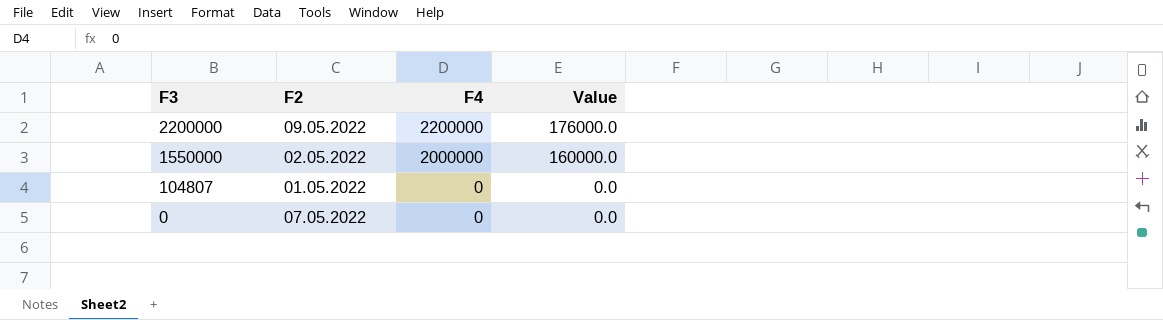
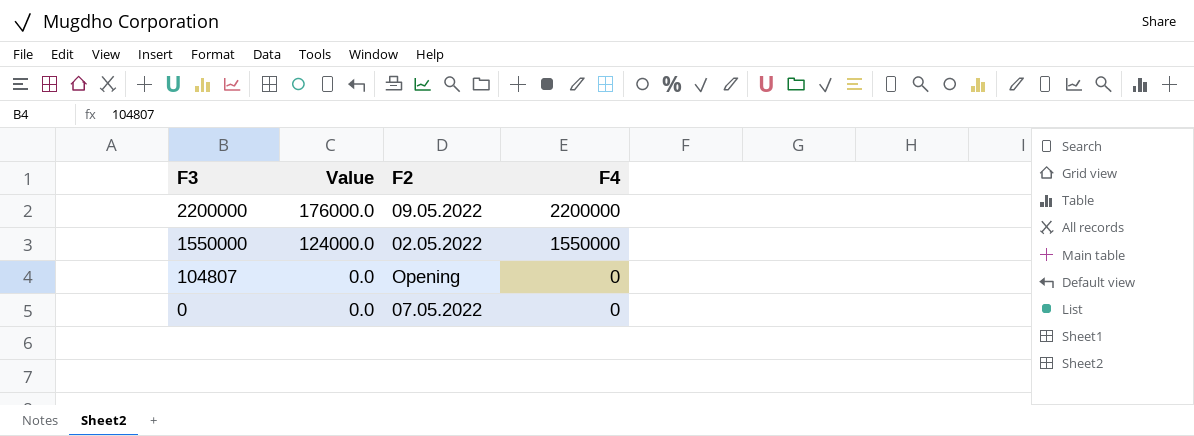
column Value | position: 4 -> 2
1550000 | Value: 160000.0 -> 124000.0
1550000 | F4: 2000000 -> 1550000
104807 | F2: 01.05.2022 -> Opening

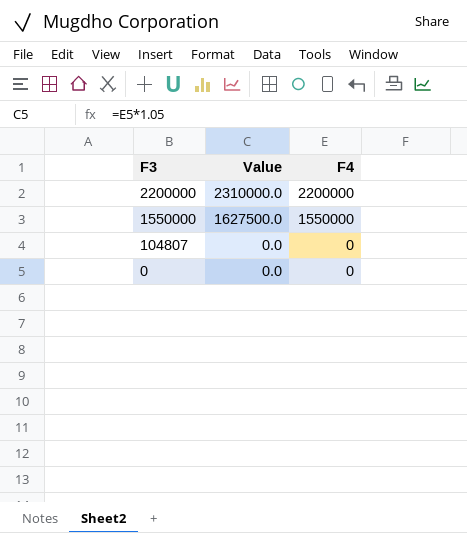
column F2 | position: 3 -> none
column Value | formula: [F4] * 0.08 -> [F4] * 1.05

